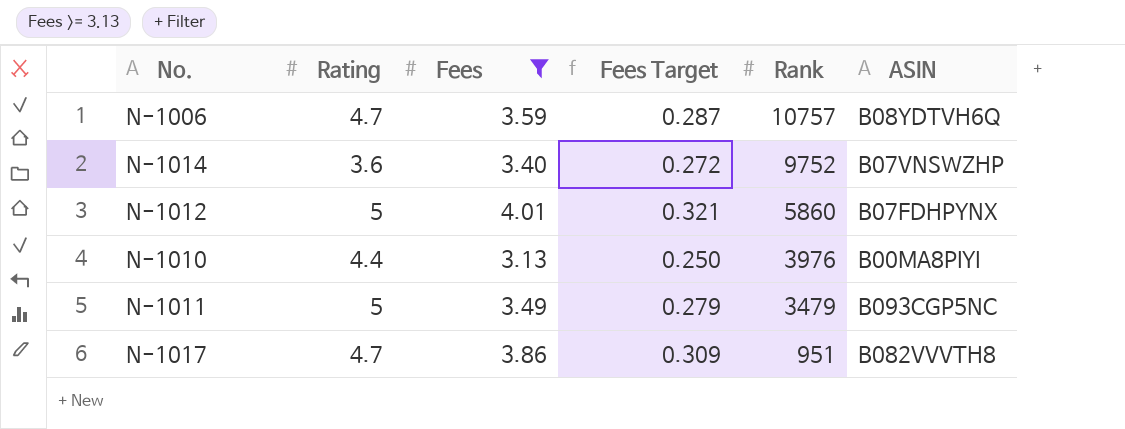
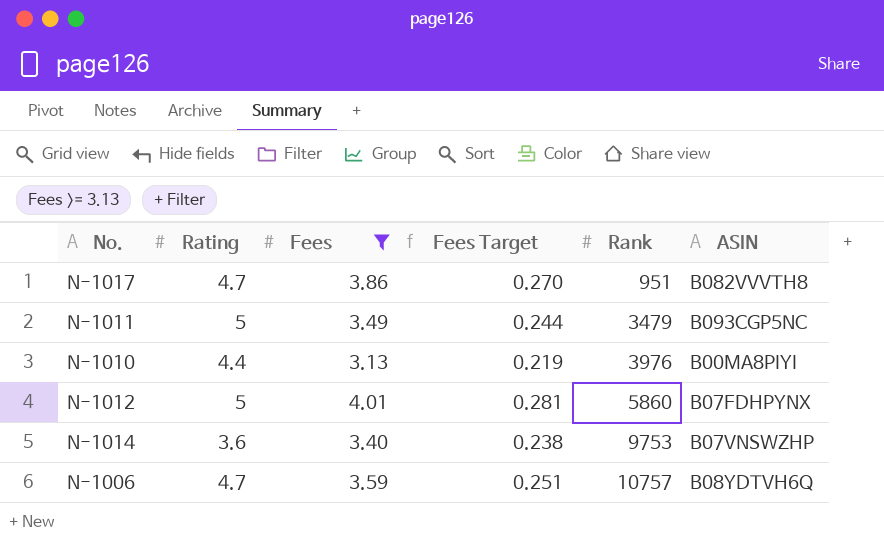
row order: Rank descending -> Rank ascending
column Fees Target | formula: [Fees] * 0.08 -> [Fees] * 0.07
N-1014 | Rank: 9752 -> 9753

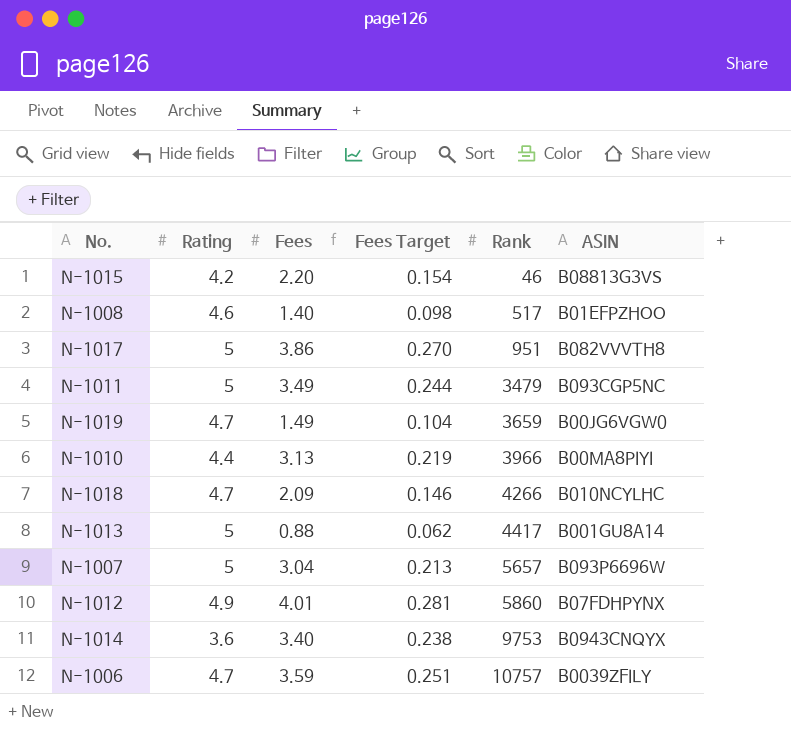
filter: Fees >= 3.13 -> none
N-1017 | Rating: 4.7 -> 5
N-1010 | Rank: 3976 -> 3966
N-1012 | Rating: 5 -> 4.9
N-1014 | ASIN: B07VNSWZHP -> B0943CNQYX
N-1006 | ASIN: B08YDTVH6Q -> B0039ZFILY

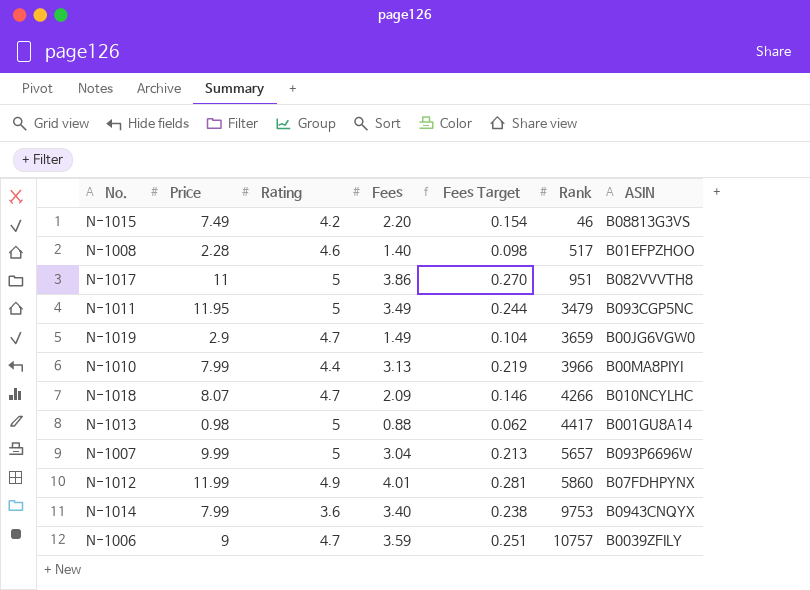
column Price | position: none -> 2

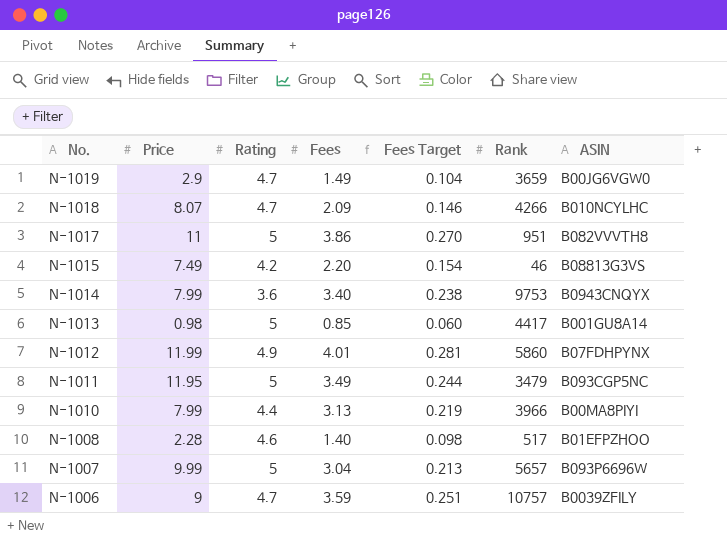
row order: Rank ascending -> No. descending
N-1013 | Fees: 0.88 -> 0.85
N-1013 | Fees Target: 0.062 -> 0.060

